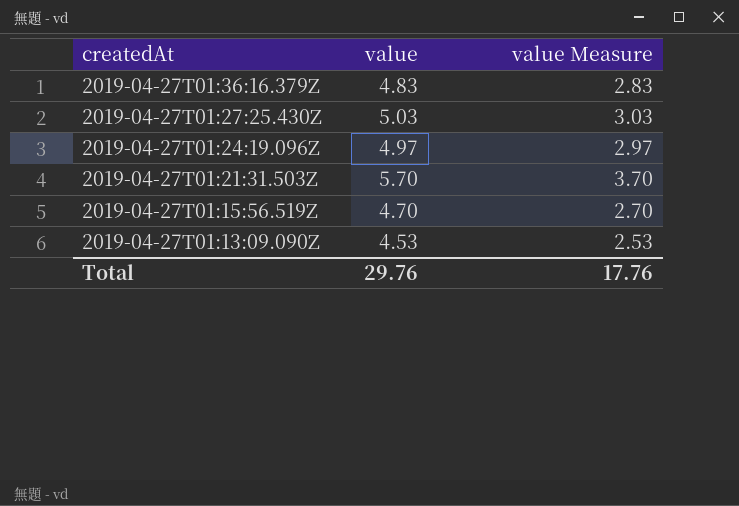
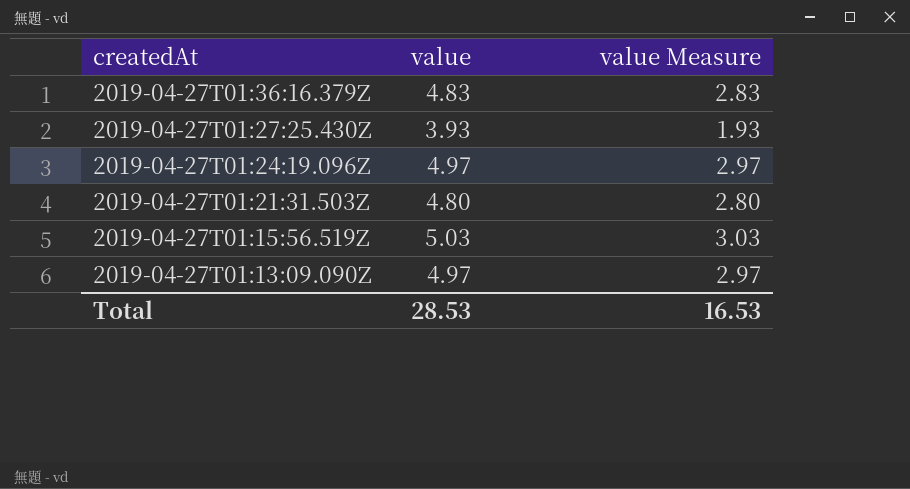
2019-04-27T01:27:25.430Z | value: 5.03 -> 3.93
2019-04-27T01:27:25.430Z | value Measure: 3.03 -> 1.93
2019-04-27T01:21:31.503Z | value: 5.70 -> 4.80
2019-04-27T01:21:31.503Z | value Measure: 3.70 -> 2.80
2019-04-27T01:15:56.519Z | value: 4.70 -> 5.03
2019-04-27T01:15:56.519Z | value Measure: 2.70 -> 3.03
2019-04-27T01:13:09.090Z | value: 4.53 -> 4.97
2019-04-27T01:13:09.090Z | value Measure: 2.53 -> 2.97
Total | value: 29.76 -> 28.53
Total | value Measure: 17.76 -> 16.53

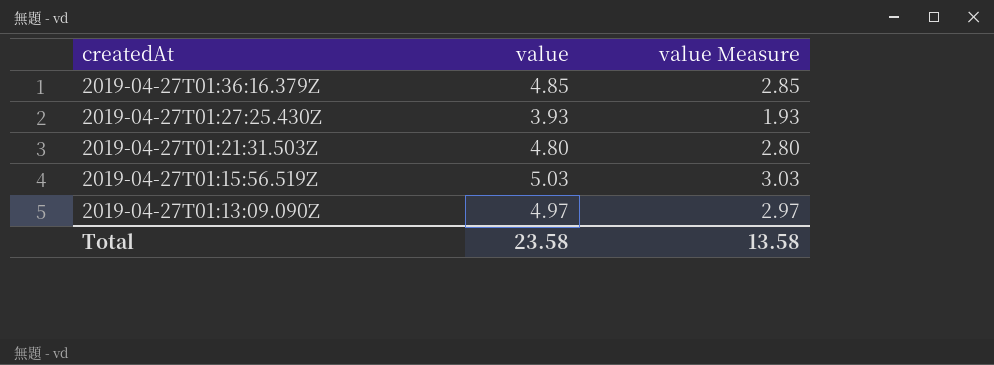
row 2019-04-27T01:24:19.096Z: 4.97 | 2.97 -> none
2019-04-27T01:36:16.379Z | value: 4.83 -> 4.85
2019-04-27T01:36:16.379Z | value Measure: 2.83 -> 2.85
Total | value: 28.53 -> 23.58
Total | value Measure: 16.53 -> 13.58

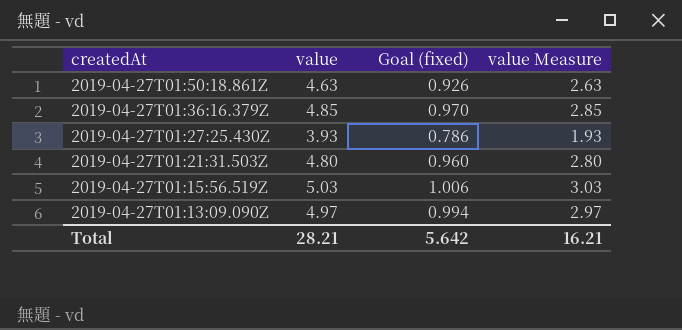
column Goal (fixed) | formula: none -> [value] * 0.2
row 2019-04-27T01:50:18.861Z: none -> 4.63 | 0.926 | 2.63
Total | value: 23.58 -> 28.21
Total | value Measure: 13.58 -> 16.21

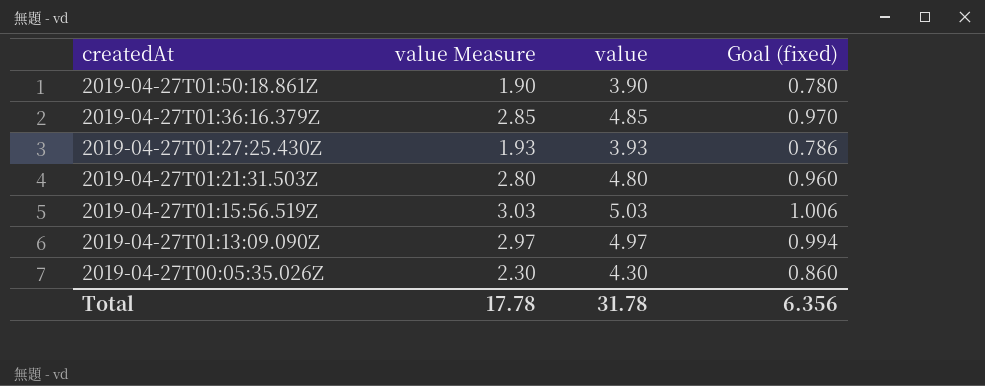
column value Measure | position: 4 -> 2
2019-04-27T01:50:18.861Z | value Measure: 2.63 -> 1.90
2019-04-27T01:50:18.861Z | value: 4.63 -> 3.90
2019-04-27T01:50:18.861Z | Goal (fixed): 0.926 -> 0.780
row 2019-04-27T00:05:35.026Z: none -> 2.30 | 4.30 | 0.860
Total | value Measure: 16.21 -> 17.78
Total | value: 28.21 -> 31.78
Total | Goal (fixed): 5.642 -> 6.356

